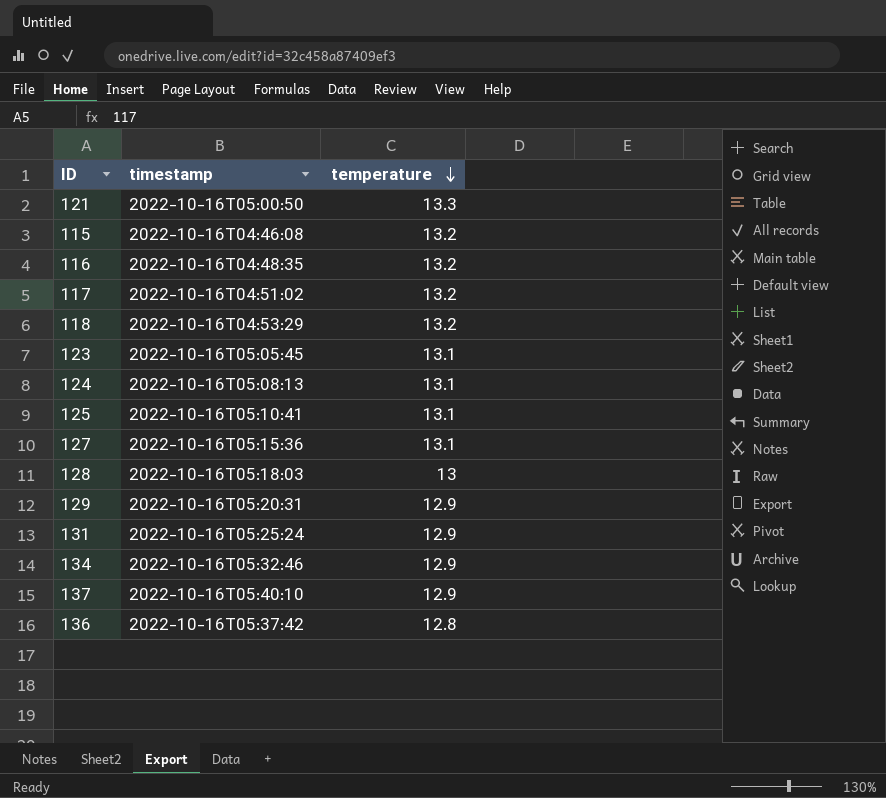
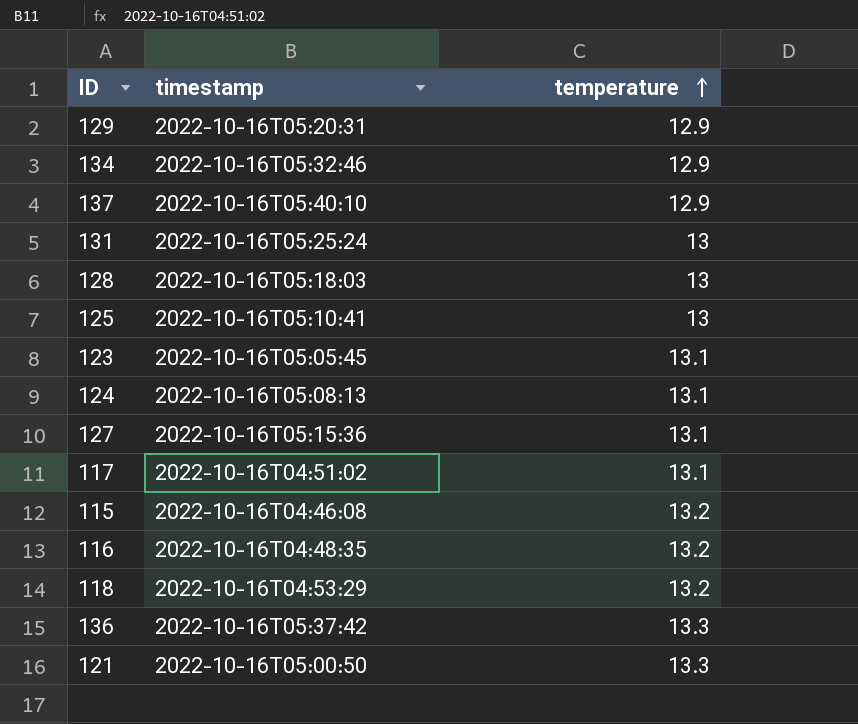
row order: temperature descending -> temperature ascending
131 | temperature: 12.9 -> 13
125 | temperature: 13.1 -> 13
117 | temperature: 13.2 -> 13.1
136 | temperature: 12.8 -> 13.3

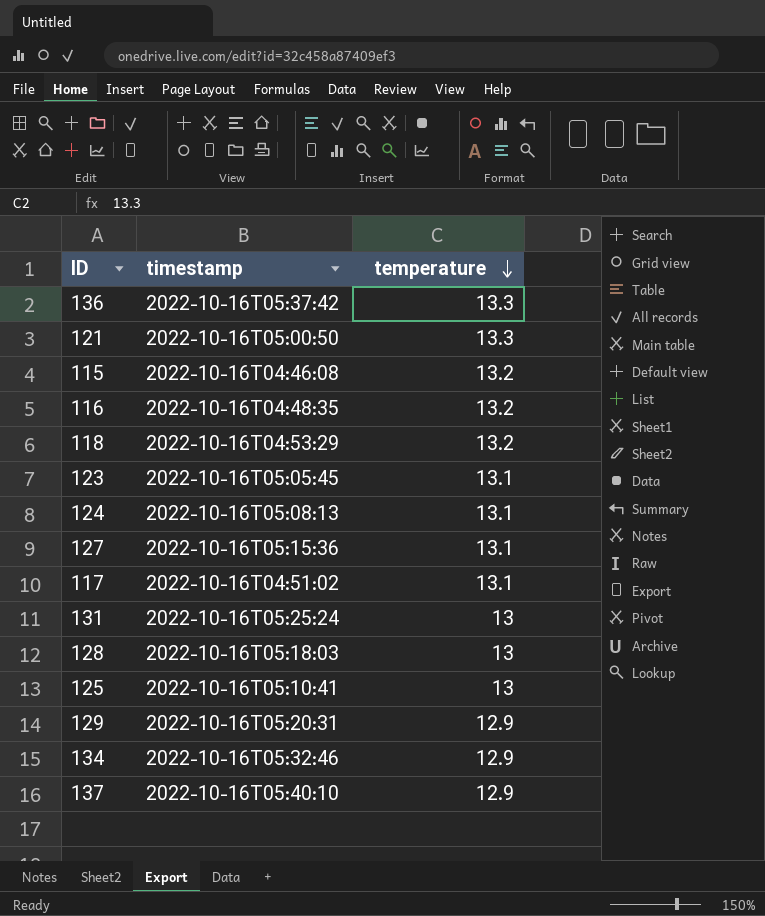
row order: temperature ascending -> temperature descending

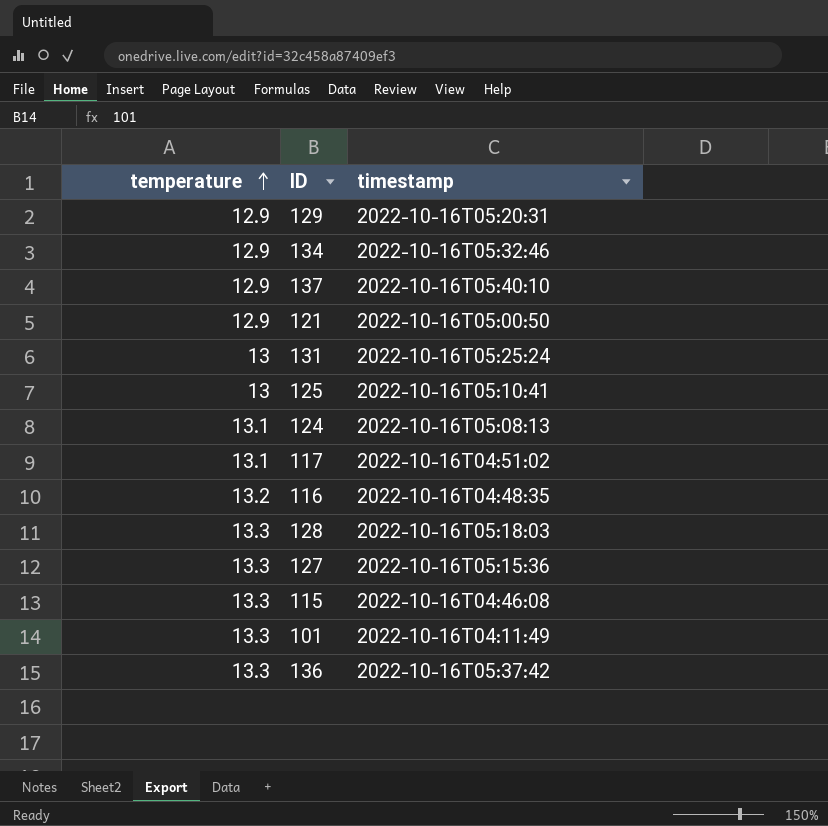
row order: temperature descending -> temperature ascending
column temperature | position: 3 -> 1
row 118: 2022-10-16T04:53:29 | 13.2 -> none
row 123: 2022-10-16T05:05:45 | 13.1 -> none
121 | temperature: 13.3 -> 12.9
128 | temperature: 13 -> 13.3
127 | temperature: 13.1 -> 13.3
115 | temperature: 13.2 -> 13.3
row 101: none -> 13.3 | 2022-10-16T04:11:49

